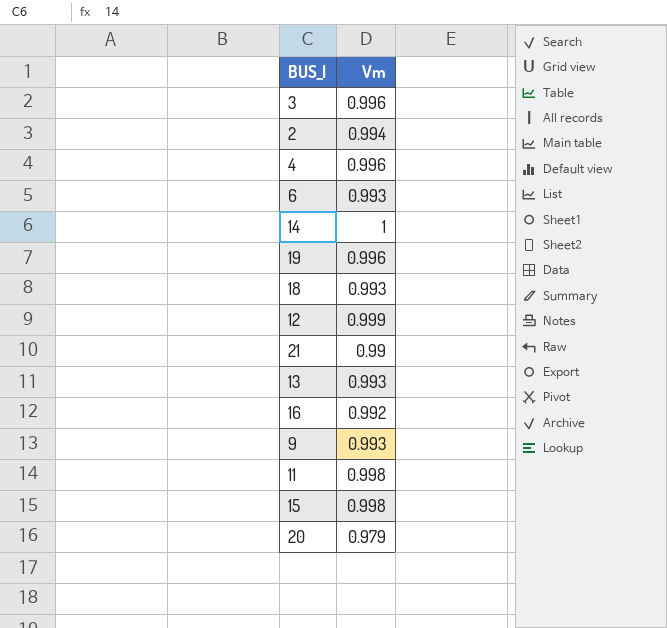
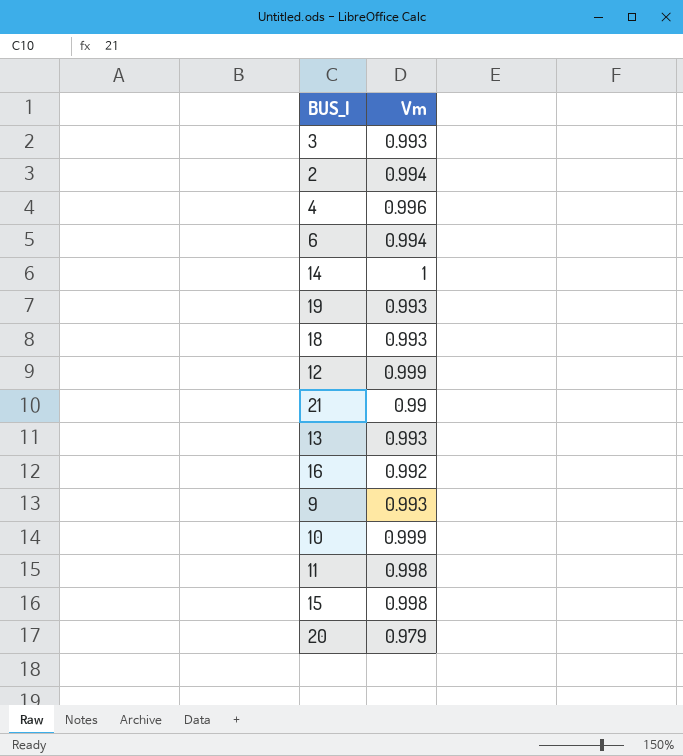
3 | Vm: 0.996 -> 0.993
6 | Vm: 0.993 -> 0.994
19 | Vm: 0.996 -> 0.993
row 10: none -> 0.999

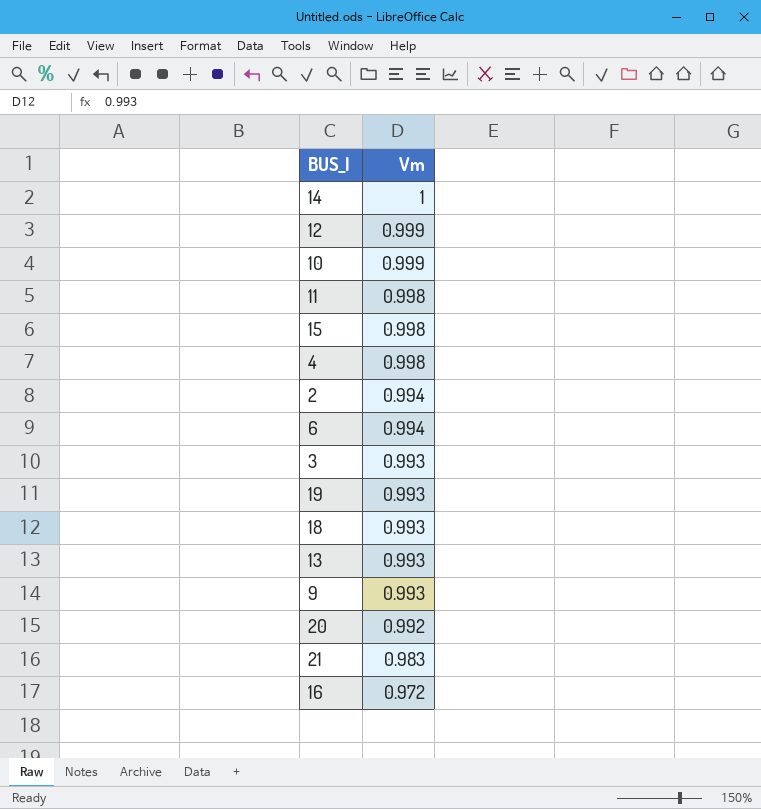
row order: none -> Vm descending
4 | Vm: 0.996 -> 0.998
20 | Vm: 0.979 -> 0.992
21 | Vm: 0.99 -> 0.983
16 | Vm: 0.992 -> 0.972

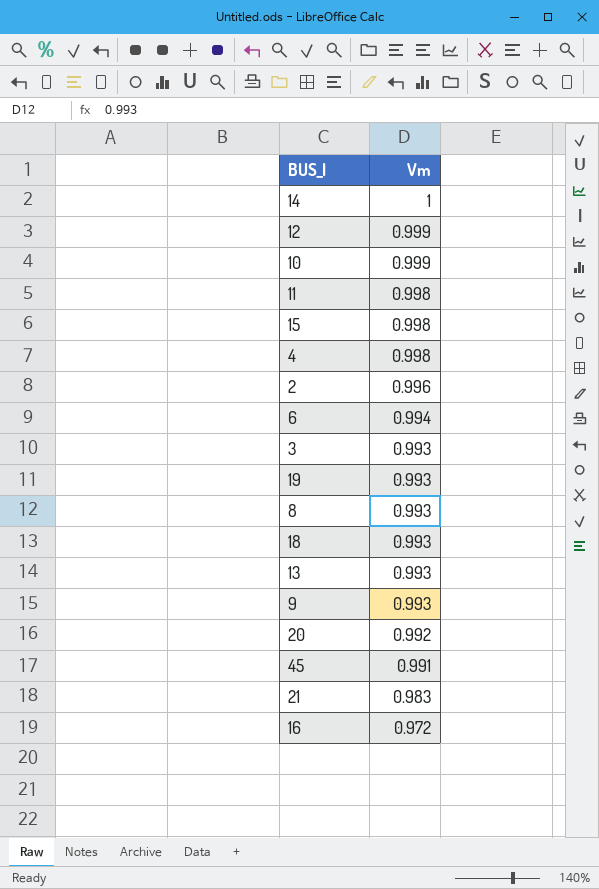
2 | Vm: 0.994 -> 0.996
row 8: none -> 0.993
row 45: none -> 0.991

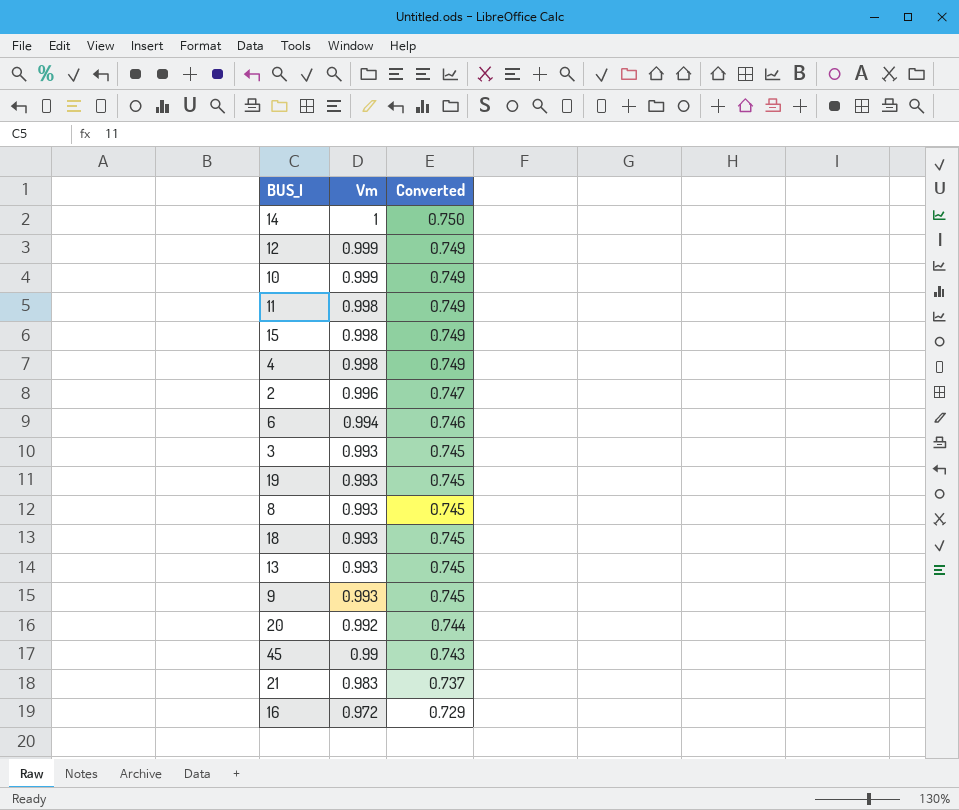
column Converted | formula: none -> [Vm] * 0.75
45 | Vm: 0.991 -> 0.99

